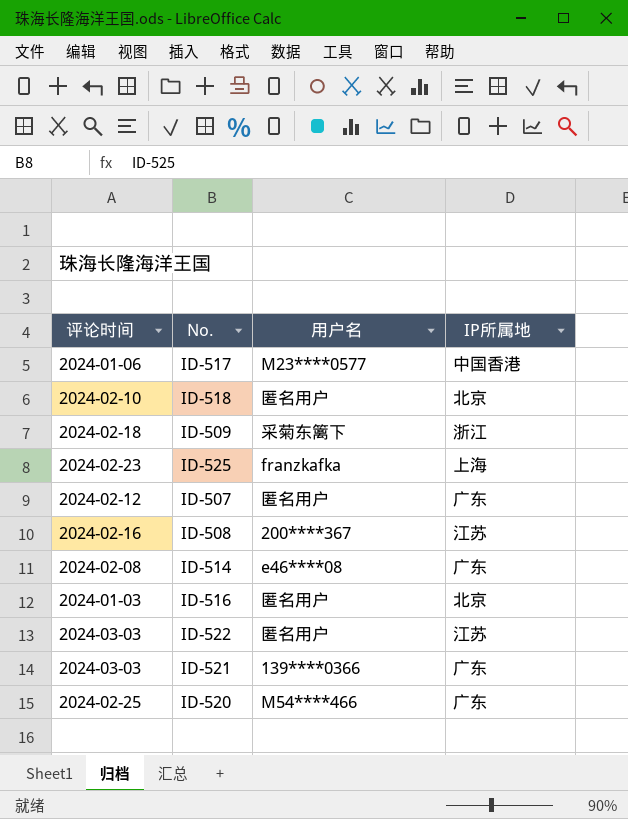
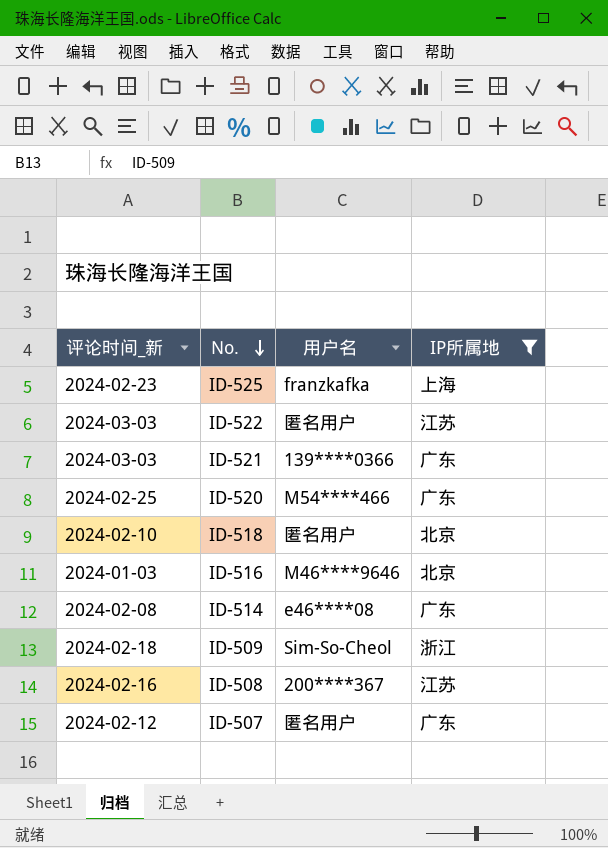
filter: none -> IP所属地 != 中国香港
row order: none -> No. descending
column name: 评论时间 -> 评论时间_新
ID-516 | 用户名: 匿名用户 -> M46****9646
ID-509 | 用户名: 采菊东篱下 -> Sim-So-Cheol

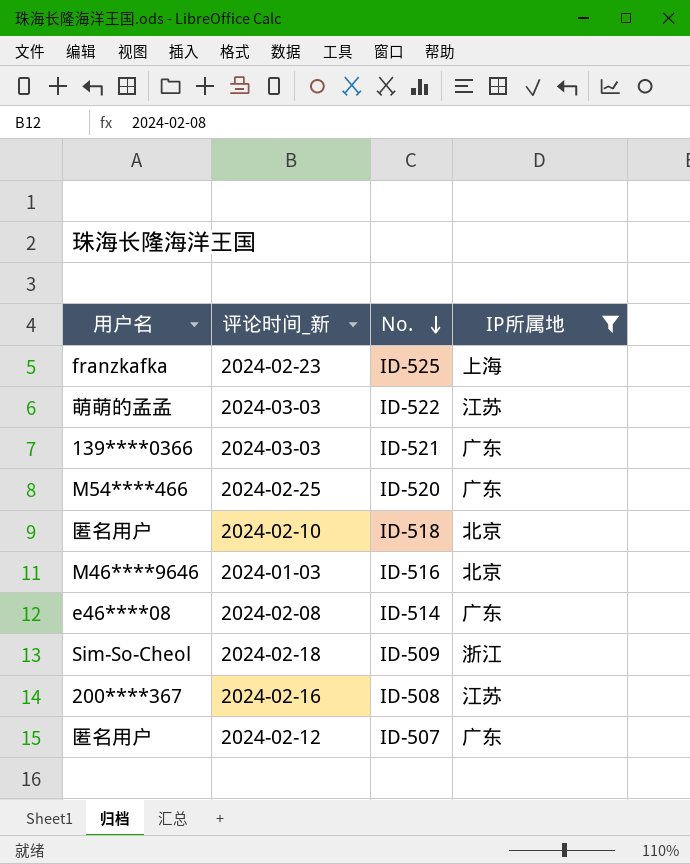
column 用户名 | position: 3 -> 1
ID-522 | 用户名: 匿名用户 -> 萌萌的孟孟

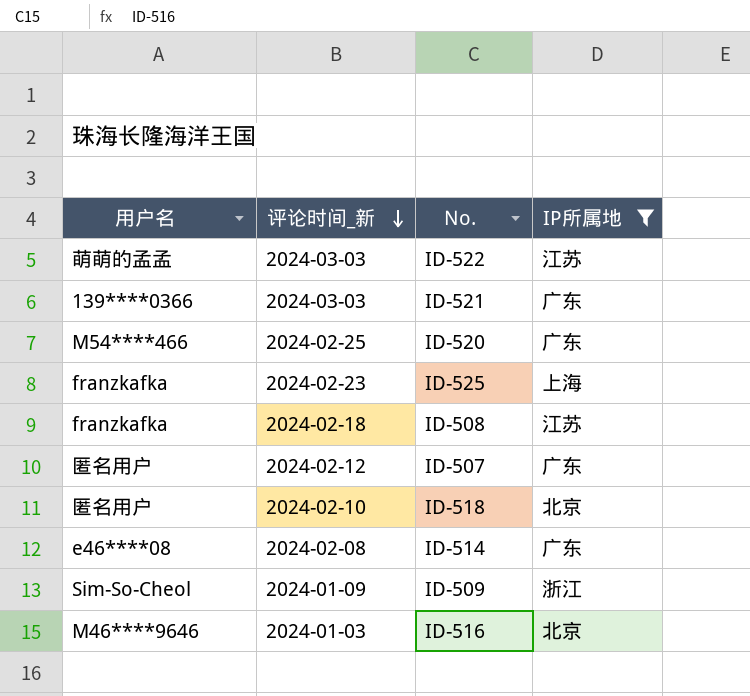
row order: No. descending -> 评论时间_新 descending
ID-508 | 用户名: 200****367 -> franzkafka
ID-508 | 评论时间_新: 2024-02-16 -> 2024-02-18
ID-509 | 评论时间_新: 2024-02-18 -> 2024-01-09

